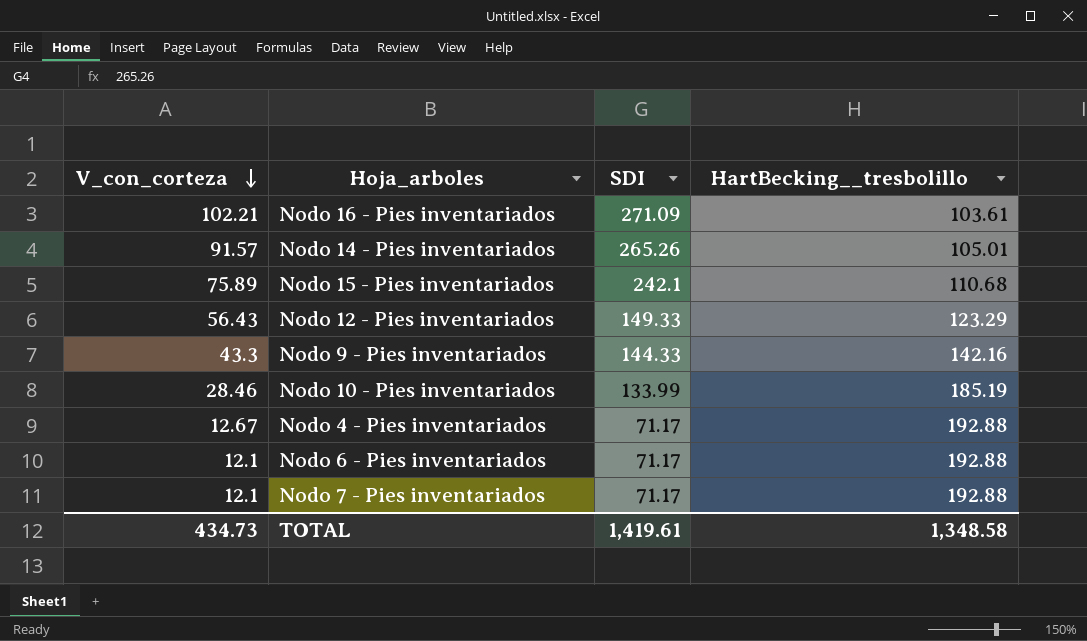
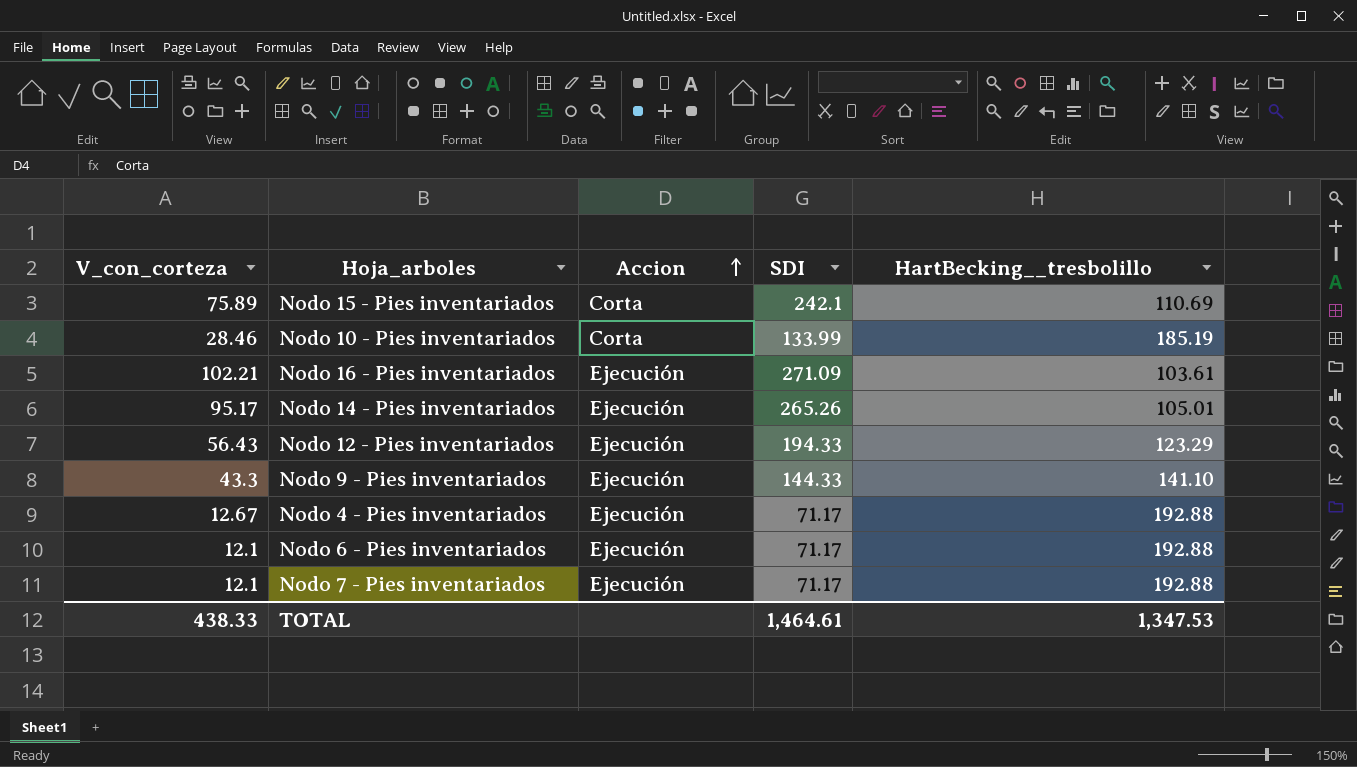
row order: V_con_corteza descending -> Accion ascending
column Accion | position: none -> 3
Nodo 15 - Pies inventariados | HartBecking__tresbolillo: 110.68 -> 110.69
Nodo 14 - Pies inventariados | V_con_corteza: 91.57 -> 95.17
Nodo 12 - Pies inventariados | SDI: 149.33 -> 194.33
Nodo 9 - Pies inventariados | HartBecking__tresbolillo: 142.16 -> 141.10
TOTAL | V_con_corteza: 434.73 -> 438.33
TOTAL | SDI: 1,419.61 -> 1,464.61
TOTAL | HartBecking__tresbolillo: 1,348.58 -> 1,347.53

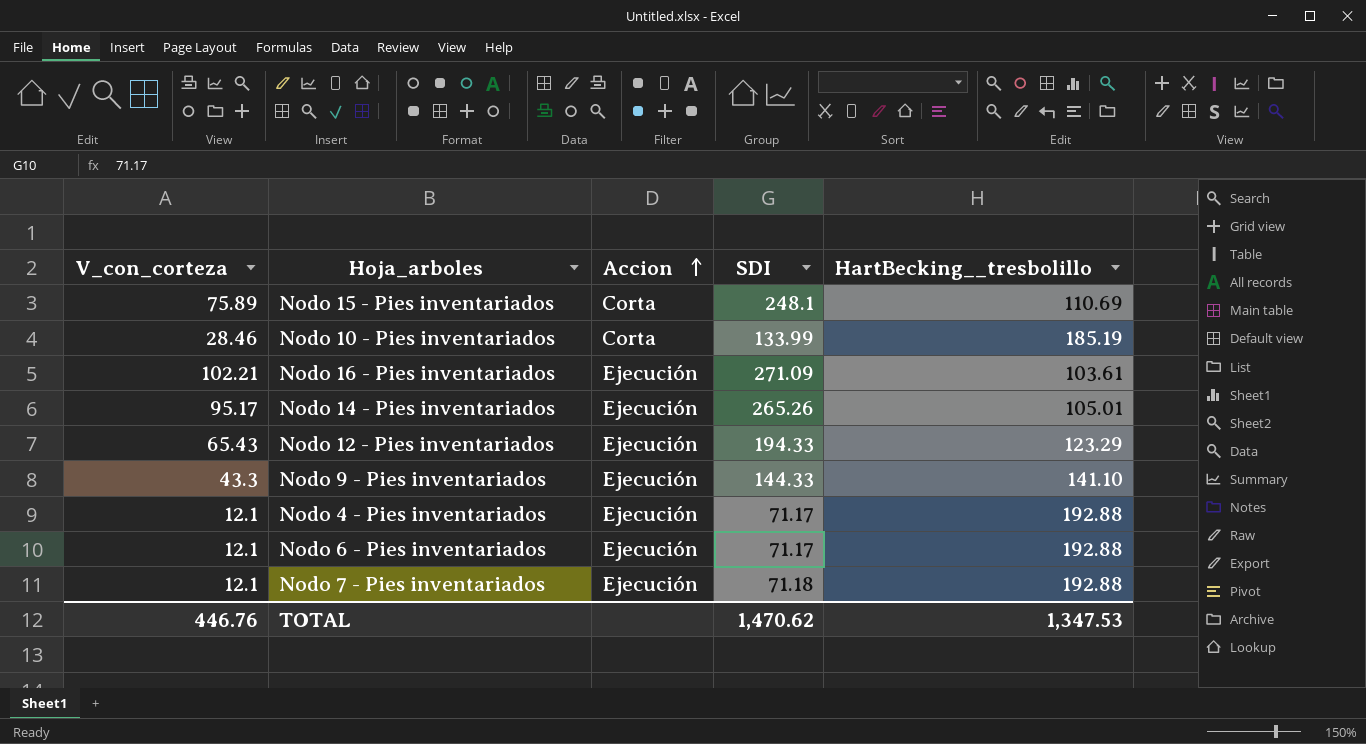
Nodo 15 - Pies inventariados | SDI: 242.1 -> 248.1
Nodo 12 - Pies inventariados | V_con_corteza: 56.43 -> 65.43
Nodo 4 - Pies inventariados | V_con_corteza: 12.67 -> 12.1
Nodo 7 - Pies inventariados | SDI: 71.17 -> 71.18
TOTAL | V_con_corteza: 438.33 -> 446.76
TOTAL | SDI: 1,464.61 -> 1,470.62

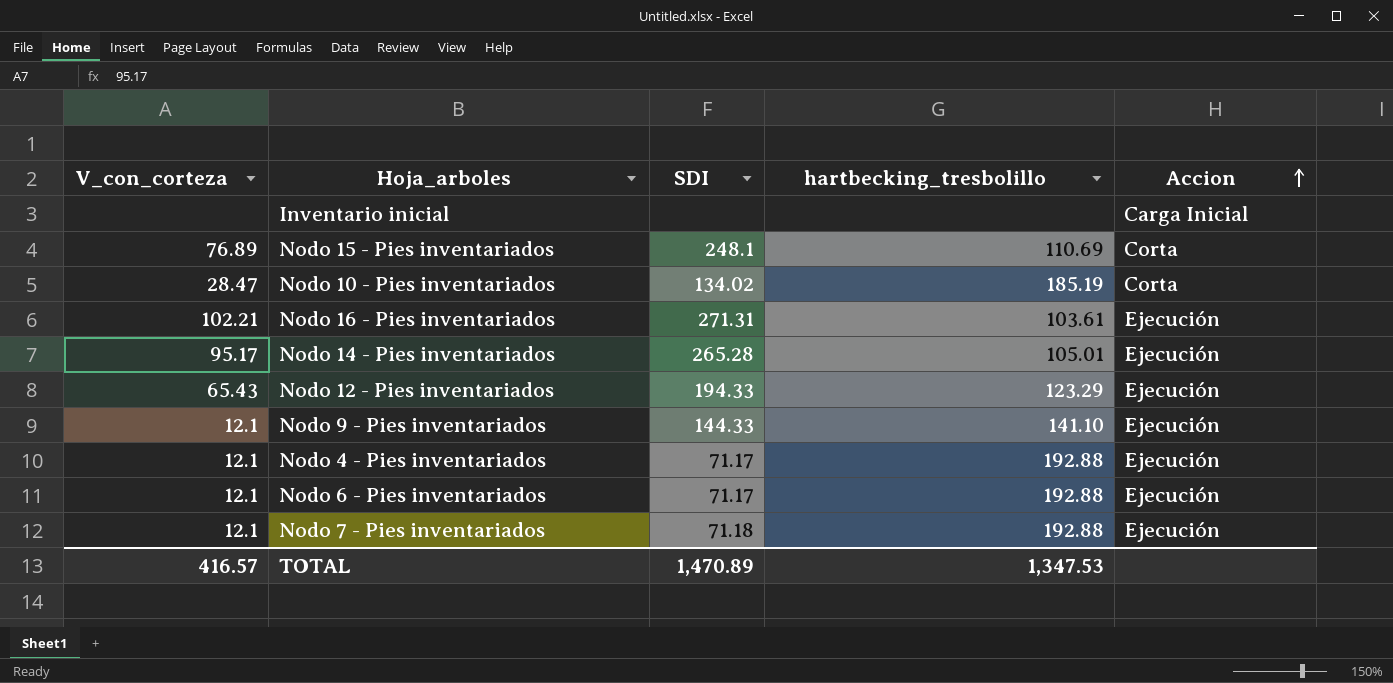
column name: HartBecking__tresbolillo -> hartbecking_tresbolillo
column Accion | position: 3 -> 5
row Inventario inicial: none -> none | none | none | Carga Inicial
Nodo 15 - Pies inventariados | V_con_corteza: 75.89 -> 76.89
Nodo 10 - Pies inventariados | V_con_corteza: 28.46 -> 28.47
Nodo 10 - Pies inventariados | SDI: 133.99 -> 134.02
Nodo 16 - Pies inventariados | SDI: 271.09 -> 271.31
Nodo 14 - Pies inventariados | SDI: 265.26 -> 265.28
Nodo 9 - Pies inventariados | V_con_corteza: 43.3 -> 12.1
TOTAL | V_con_corteza: 446.76 -> 416.57
TOTAL | SDI: 1,470.62 -> 1,470.89

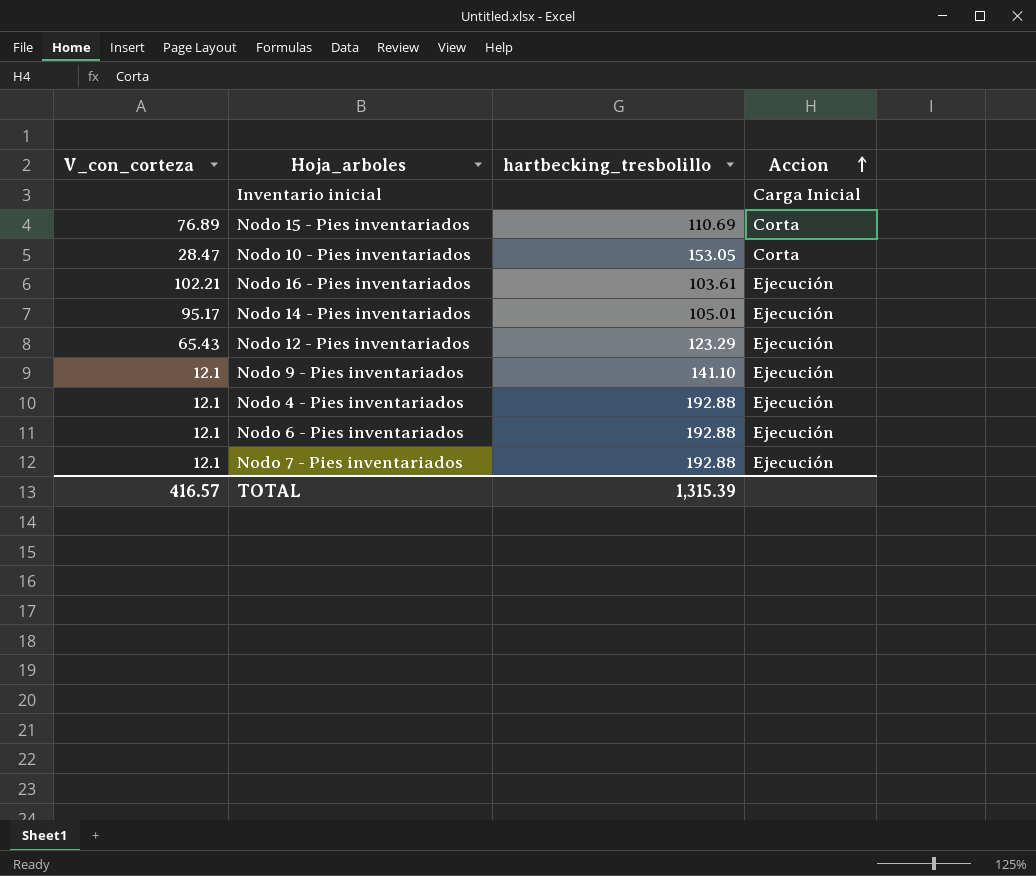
column SDI | position: 3 -> none
Nodo 10 - Pies inventariados | hartbecking_tresbolillo: 185.19 -> 153.05
TOTAL | hartbecking_tresbolillo: 1,347.53 -> 1,315.39

